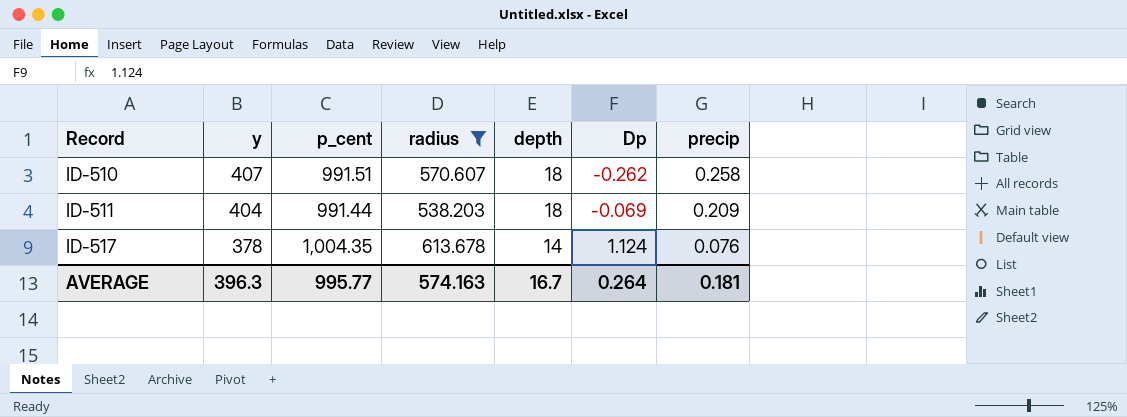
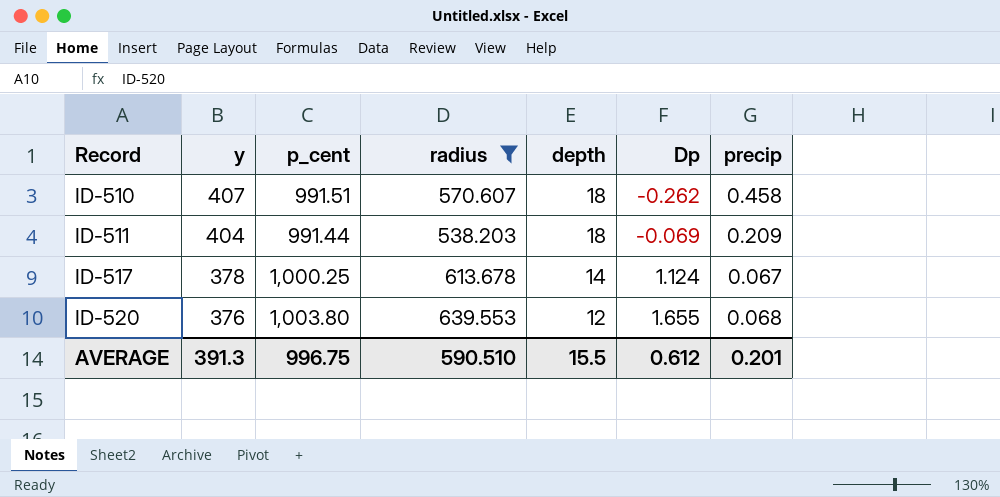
ID-510 | precip: 0.258 -> 0.458
ID-517 | p_cent: 1,004.35 -> 1,000.25
ID-517 | precip: 0.076 -> 0.067
row ID-520: none -> 376 | 1,003.80 | 639.553 | 12 | 1.655 | 0.068
AVERAGE | y: 396.3 -> 391.3
AVERAGE | p_cent: 995.77 -> 996.75
AVERAGE | radius: 574.163 -> 590.510
AVERAGE | depth: 16.7 -> 15.5
AVERAGE | Dp: 0.264 -> 0.612
AVERAGE | precip: 0.181 -> 0.201

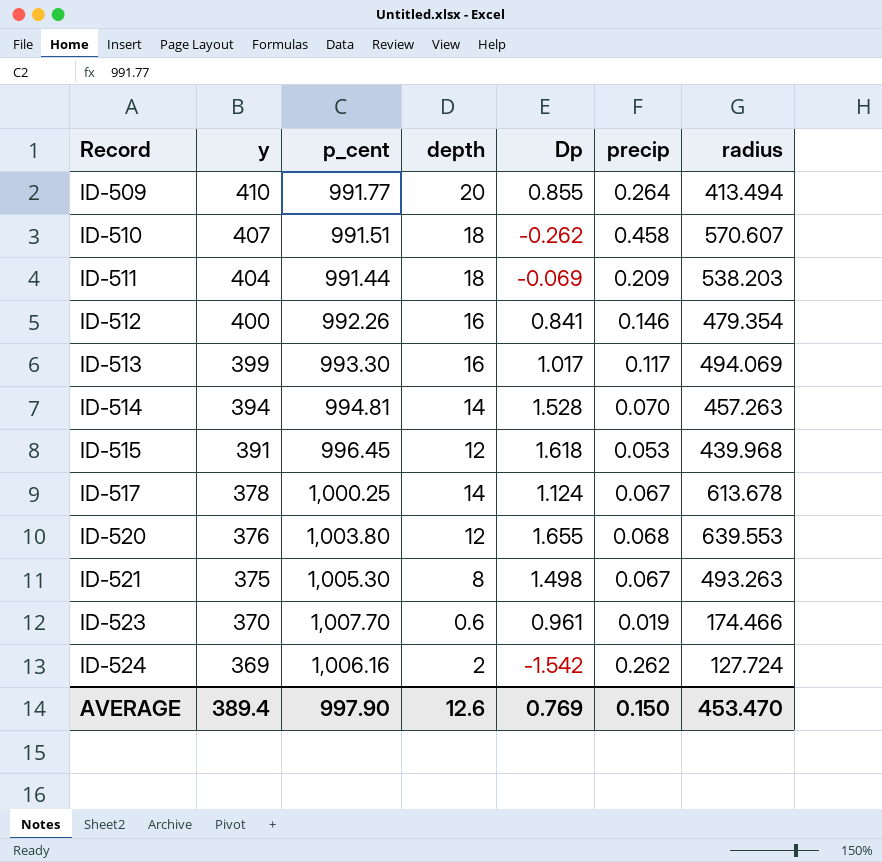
filter: radius >= 538.203 -> none
column radius | position: 4 -> 7
AVERAGE | y: 391.3 -> 389.4
AVERAGE | p_cent: 996.75 -> 997.90
AVERAGE | depth: 15.5 -> 12.6
AVERAGE | Dp: 0.612 -> 0.769
AVERAGE | precip: 0.201 -> 0.150
AVERAGE | radius: 590.510 -> 453.470

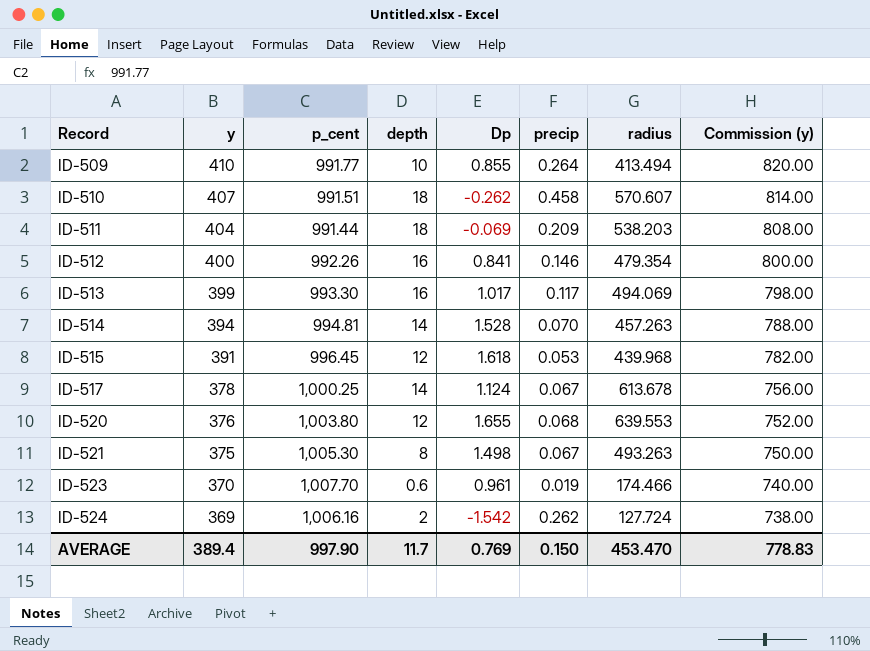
column Commission (y) | formula: none -> [y] * 2
ID-509 | depth: 20 -> 10
AVERAGE | depth: 12.6 -> 11.7

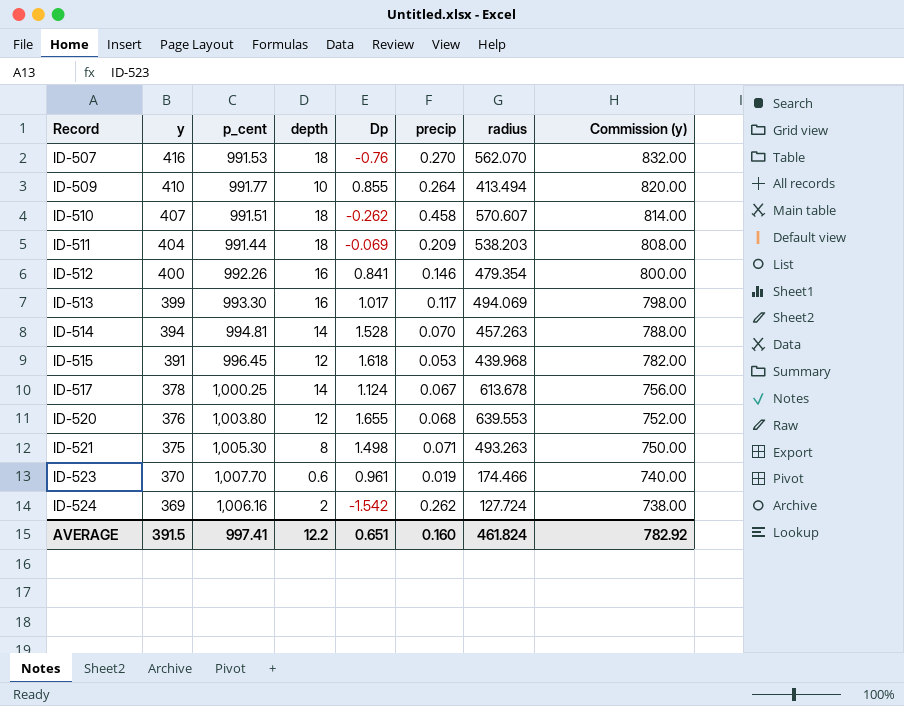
row ID-507: none -> 416 | 991.53 | 18 | -0.76 | 0.270 | 562.070 | 832.00
ID-521 | precip: 0.067 -> 0.071
AVERAGE | y: 389.4 -> 391.5
AVERAGE | p_cent: 997.90 -> 997.41
AVERAGE | depth: 11.7 -> 12.2
AVERAGE | Dp: 0.769 -> 0.651
AVERAGE | precip: 0.150 -> 0.160
AVERAGE | radius: 453.470 -> 461.824
AVERAGE | Commission (y): 778.83 -> 782.92

